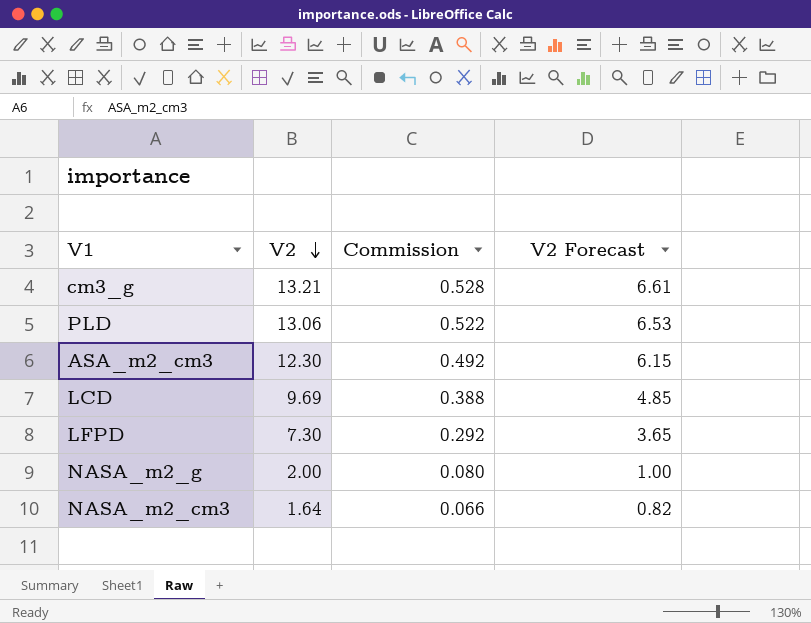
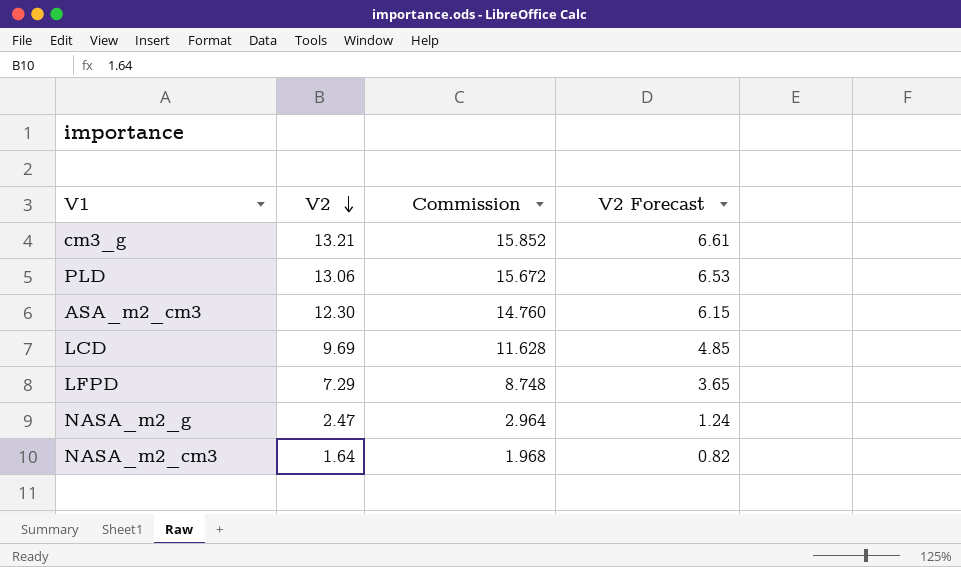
column Commission | formula: [V2] * 0.04 -> [V2] * 1.2
LFPD | V2: 7.30 -> 7.29
NASA_m2_g | V2: 2.00 -> 2.47
NASA_m2_g | V2 Forecast: 1.00 -> 1.24

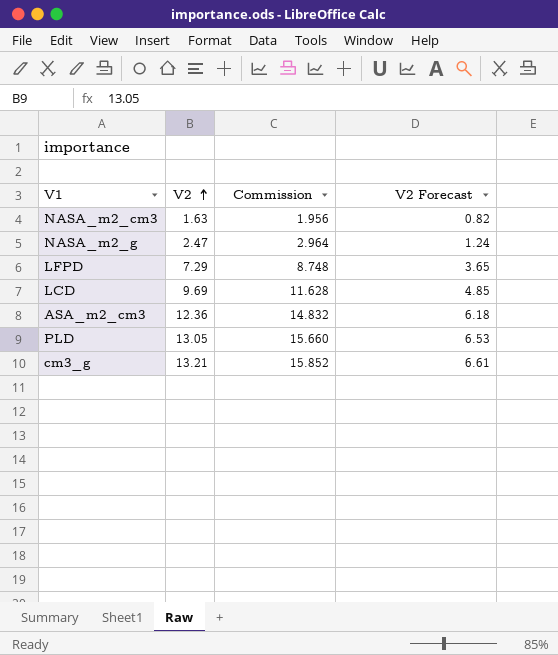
row order: V2 descending -> V2 ascending
NASA_m2_cm3 | V2: 1.64 -> 1.63
NASA_m2_cm3 | Commission: 1.968 -> 1.956
ASA_m2_cm3 | V2: 12.30 -> 12.36
ASA_m2_cm3 | Commission: 14.760 -> 14.832
ASA_m2_cm3 | V2 Forecast: 6.15 -> 6.18
PLD | V2: 13.06 -> 13.05
PLD | Commission: 15.672 -> 15.660

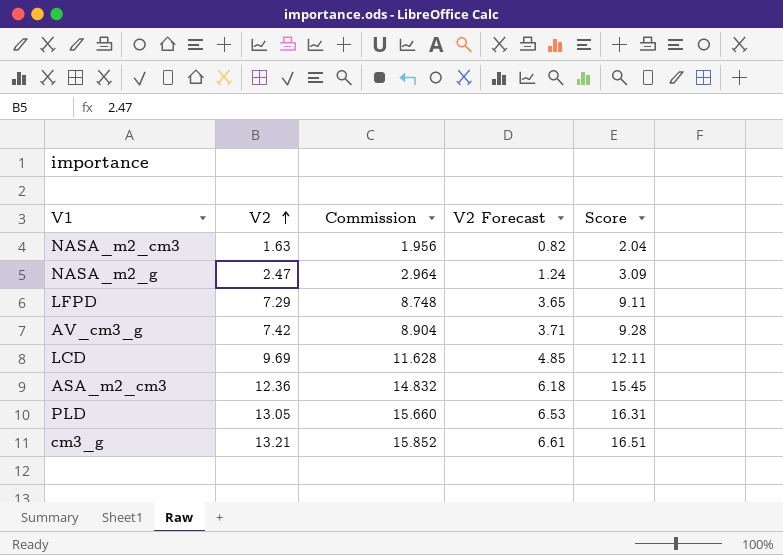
column Score | formula: none -> [V2] * 1.25
row AV_cm3_g: none -> 7.42 | 8.904 | 3.71 | 9.28

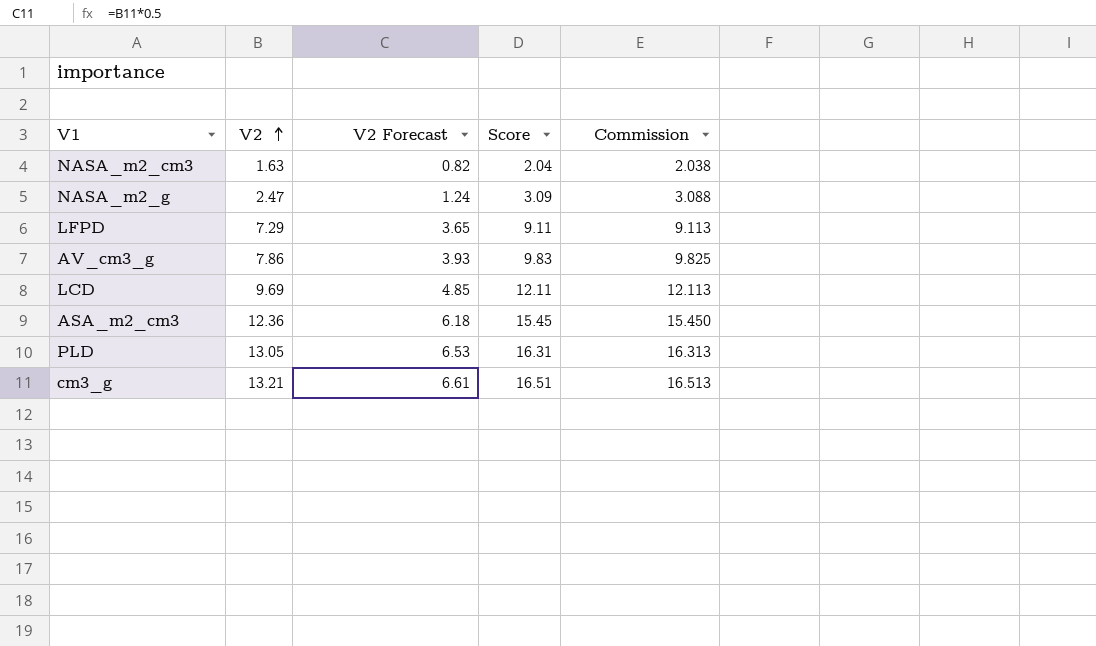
column Commission | formula: [V2] * 1.2 -> [V2] * 1.25
column Commission | position: 3 -> 5
AV_cm3_g | V2: 7.42 -> 7.86
AV_cm3_g | V2 Forecast: 3.71 -> 3.93
AV_cm3_g | Score: 9.28 -> 9.83

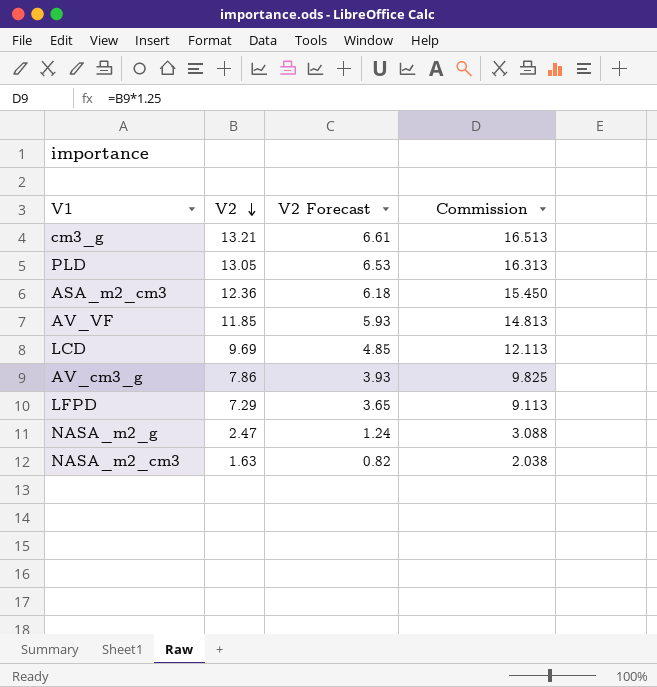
row order: V2 ascending -> V2 descending
column Score | formula: [V2] * 1.25 -> none
row AV_VF: none -> 11.85 | 5.93 | 14.813

